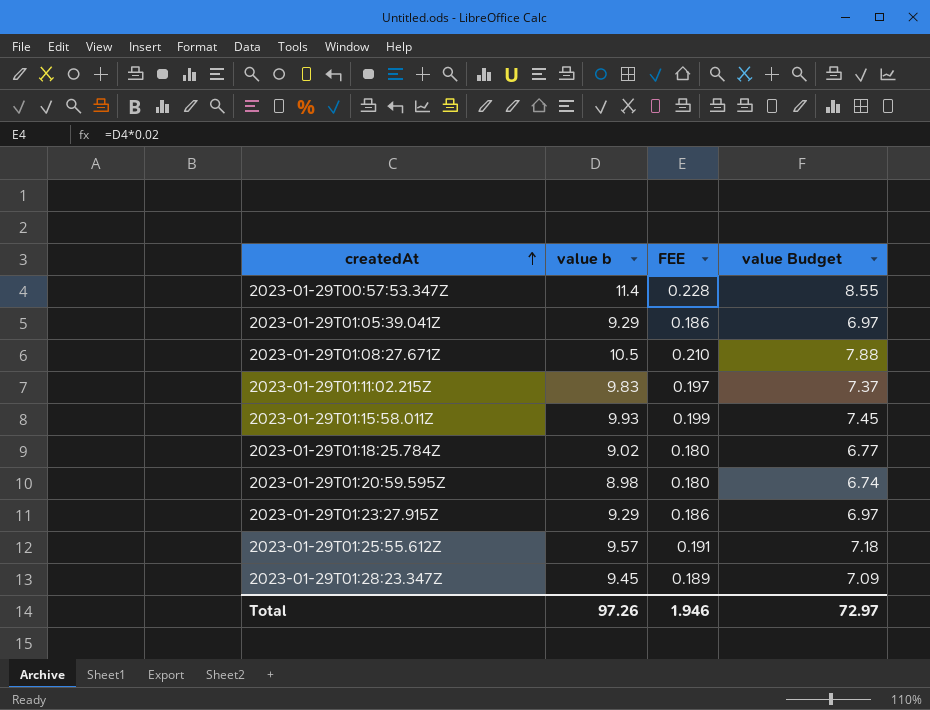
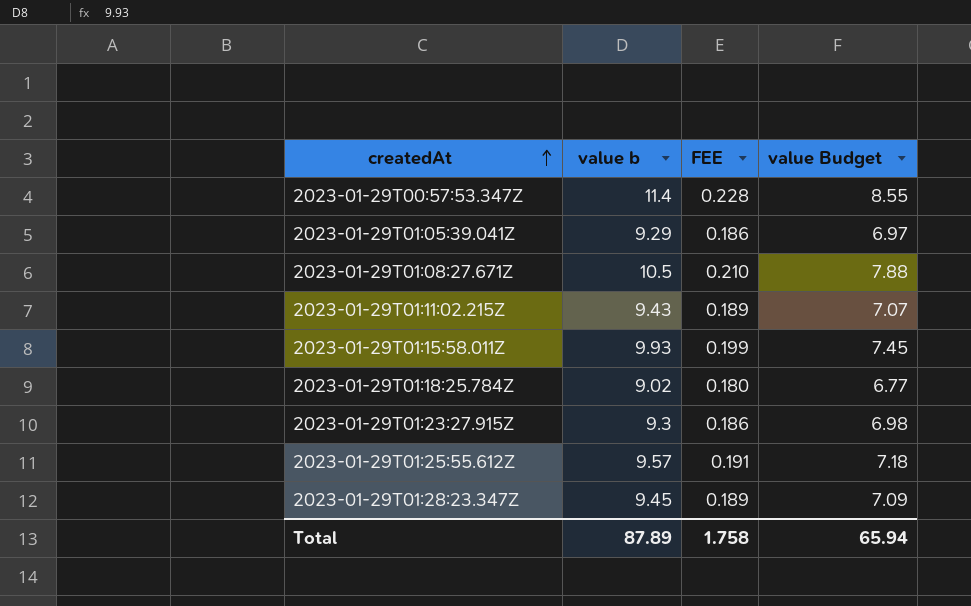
row 2023-01-29T01:20:59.595Z: 8.98 | 0.180 | 6.74 -> none
2023-01-29T01:11:02.215Z | value b: 9.83 -> 9.43
2023-01-29T01:11:02.215Z | FEE: 0.197 -> 0.189
2023-01-29T01:11:02.215Z | value Budget: 7.37 -> 7.07
2023-01-29T01:23:27.915Z | value b: 9.29 -> 9.3
2023-01-29T01:23:27.915Z | value Budget: 6.97 -> 6.98
Total | value b: 97.26 -> 87.89
Total | FEE: 1.946 -> 1.758
Total | value Budget: 72.97 -> 65.94

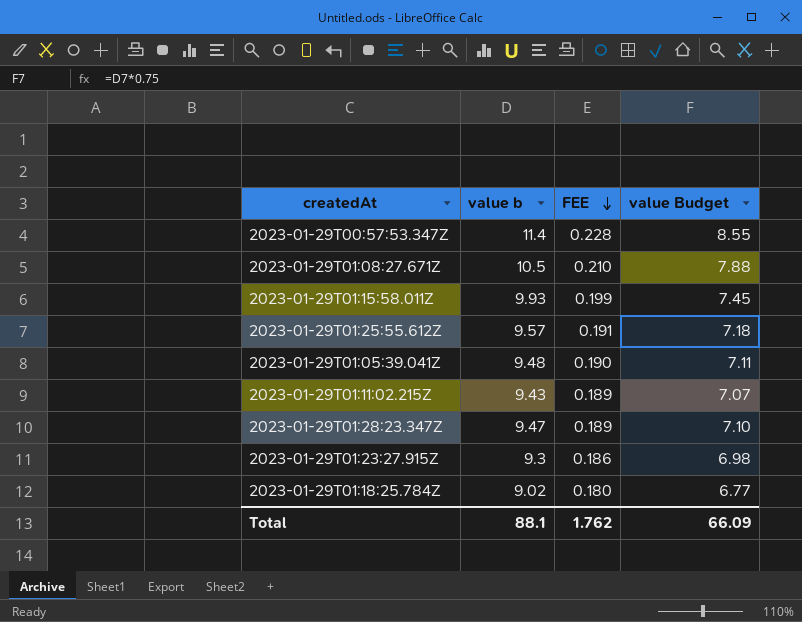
row order: createdAt ascending -> FEE descending
2023-01-29T01:05:39.041Z | value b: 9.29 -> 9.48
2023-01-29T01:05:39.041Z | FEE: 0.186 -> 0.190
2023-01-29T01:05:39.041Z | value Budget: 6.97 -> 7.11
2023-01-29T01:28:23.347Z | value b: 9.45 -> 9.47
2023-01-29T01:28:23.347Z | value Budget: 7.09 -> 7.10
Total | value b: 87.89 -> 88.1
Total | FEE: 1.758 -> 1.762
Total | value Budget: 65.94 -> 66.09

